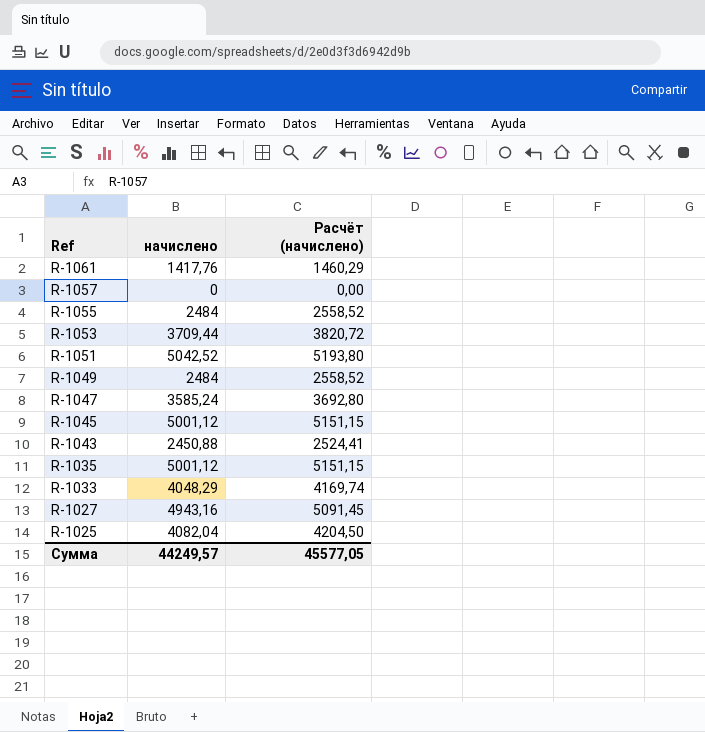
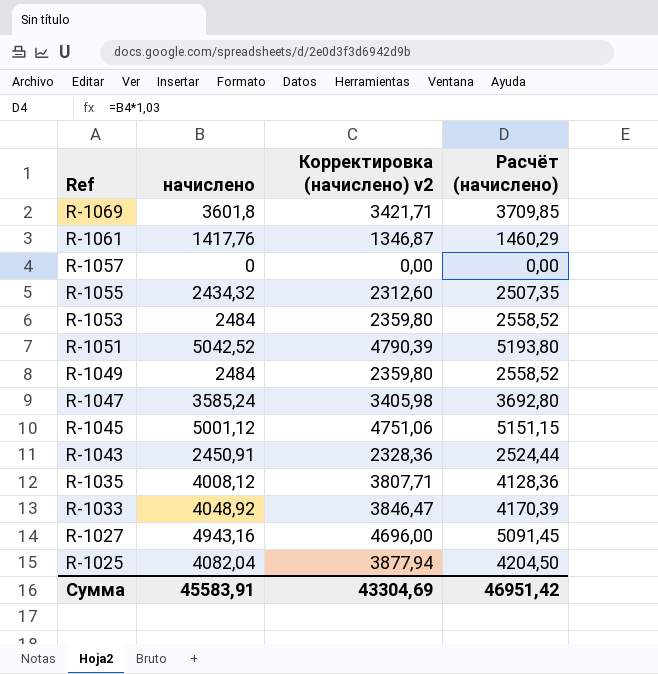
column Корректировка (начислено) v2 | formula: none -> [начислено] * 0,95
row R-1069: none -> 3601,8 | 3421,71 | 3709,85
R-1055 | начислено: 2484 -> 2434,32
R-1055 | Расчёт (начислено): 2558,52 -> 2507,35
R-1053 | начислено: 3709,44 -> 2484
R-1053 | Расчёт (начислено): 3820,72 -> 2558,52
R-1043 | начислено: 2450,88 -> 2450,91
R-1043 | Расчёт (начислено): 2524,41 -> 2524,44
R-1035 | начислено: 5001,12 -> 4008,12
R-1035 | Расчёт (начислено): 5151,15 -> 4128,36
R-1033 | начислено: 4048,29 -> 4048,92
R-1033 | Расчёт (начислено): 4169,74 -> 4170,39
Сумма | начислено: 44249,57 -> 45583,91
Сумма | Расчёт (начислено): 45577,05 -> 46951,42

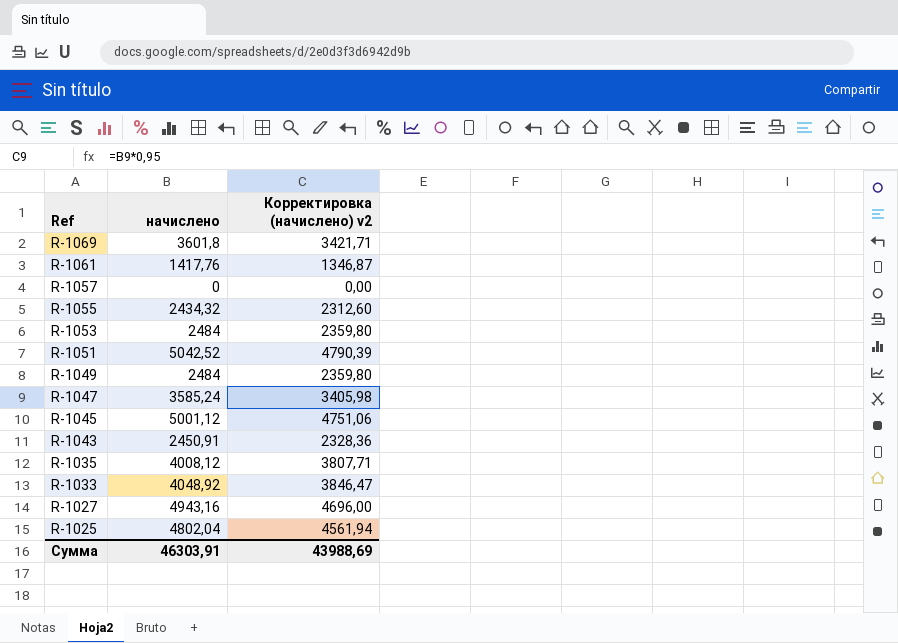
column Расчёт (начислено) | formula: [начислено] * 1,03 -> none
R-1025 | начислено: 4082,04 -> 4802,04
R-1025 | Корректировка (начислено) v2: 3877,94 -> 4561,94
Сумма | начислено: 45583,91 -> 46303,91
Сумма | Корректировка (начислено) v2: 43304,69 -> 43988,69

